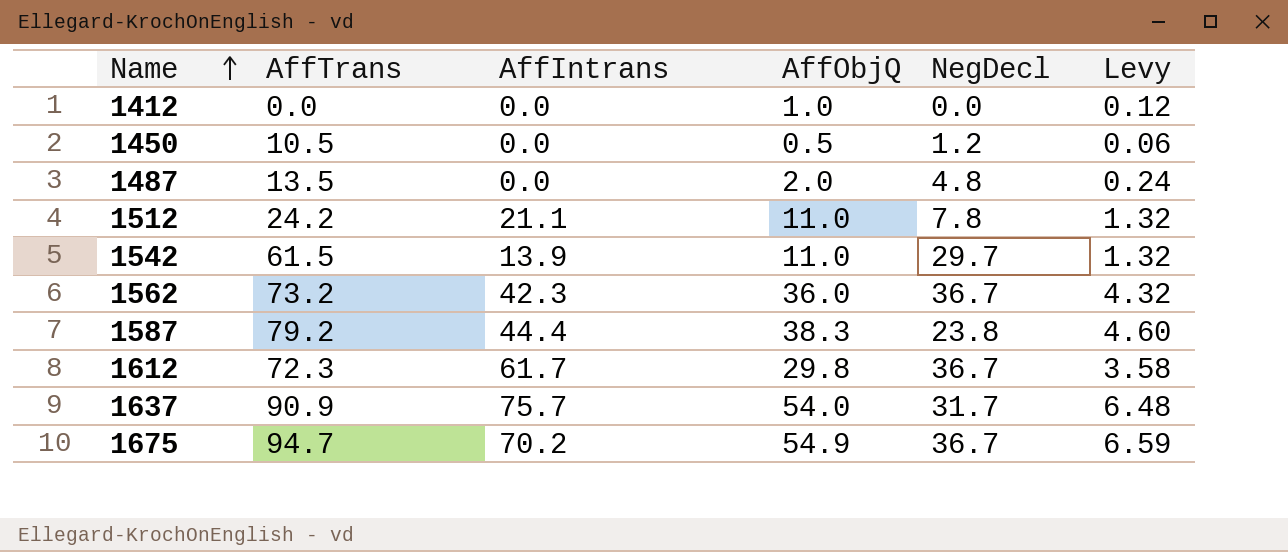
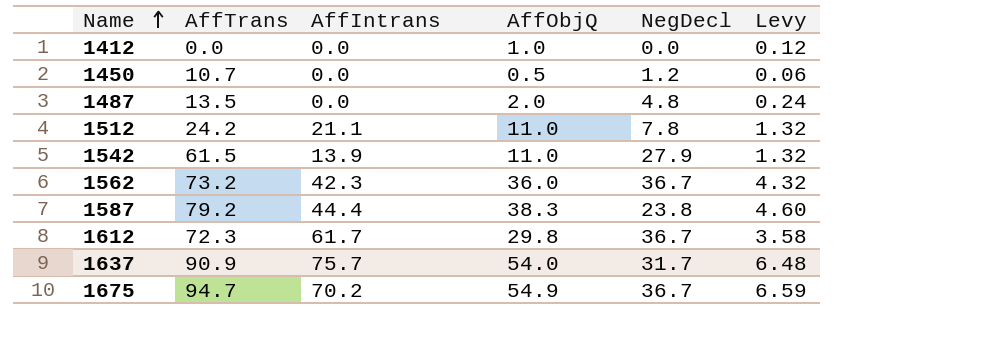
1450 | AffTrans: 10.5 -> 10.7
1542 | NegDecl: 29.7 -> 27.9

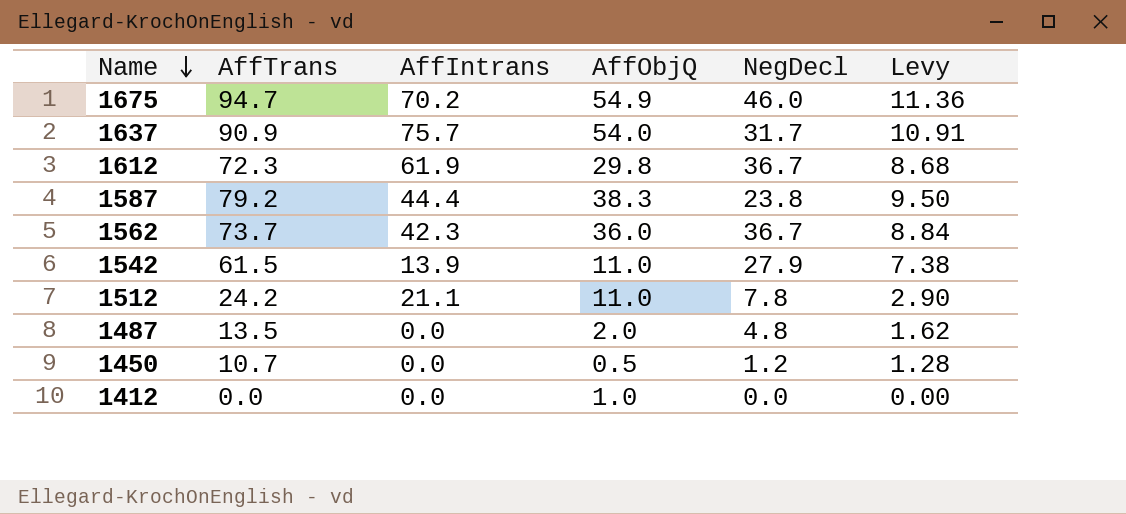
row order: Name ascending -> Name descending
column Levy | formula: [AffObjQ] * 0.12 -> [AffTrans] * 0.12
1675 | NegDecl: 36.7 -> 46.0
1612 | AffIntrans: 61.7 -> 61.9
1562 | AffTrans: 73.2 -> 73.7

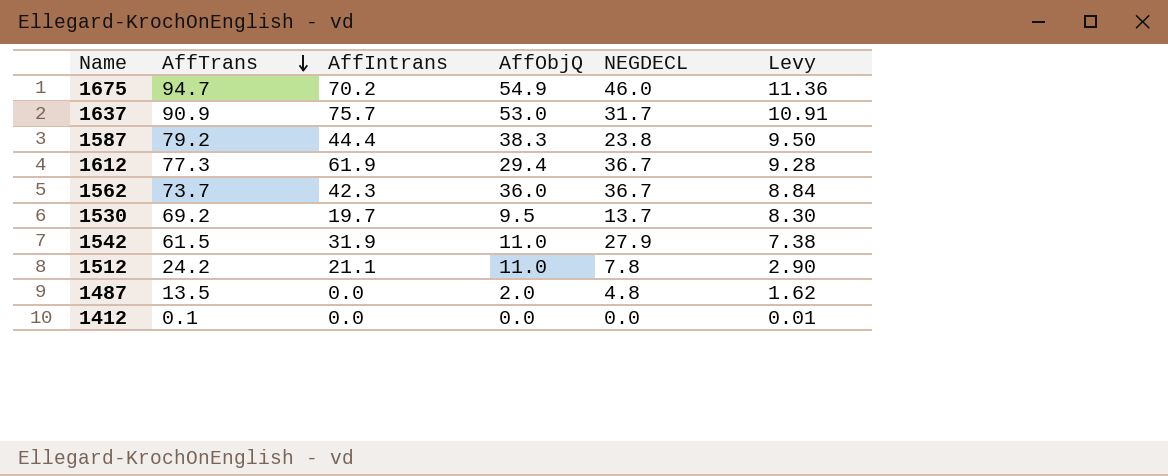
row order: Name descending -> AffTrans descending
column name: NegDecl -> NEGDECL
row 1450: 10.7 | 0.0 | 0.5 | 1.2 | 1.28 -> none
1637 | AffObjQ: 54.0 -> 53.0
1612 | AffTrans: 72.3 -> 77.3
1612 | AffObjQ: 29.8 -> 29.4
1612 | Levy: 8.68 -> 9.28
row 1530: none -> 69.2 | 19.7 | 9.5 | 13.7 | 8.30
1542 | AffIntrans: 13.9 -> 31.9
1412 | AffTrans: 0.0 -> 0.1
1412 | AffObjQ: 1.0 -> 0.0
1412 | Levy: 0.00 -> 0.01

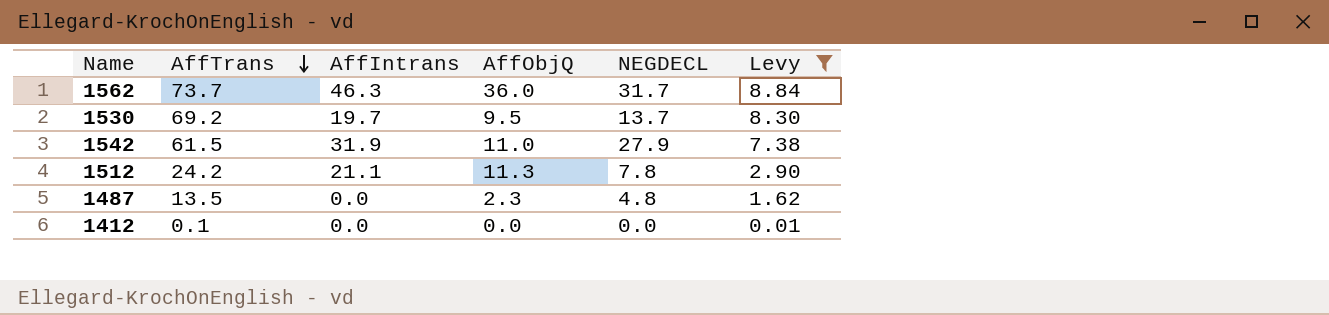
filter: none -> Levy <= 8.84
1562 | AffIntrans: 42.3 -> 46.3
1562 | NEGDECL: 36.7 -> 31.7
1512 | AffObjQ: 11.0 -> 11.3
1487 | AffObjQ: 2.0 -> 2.3

